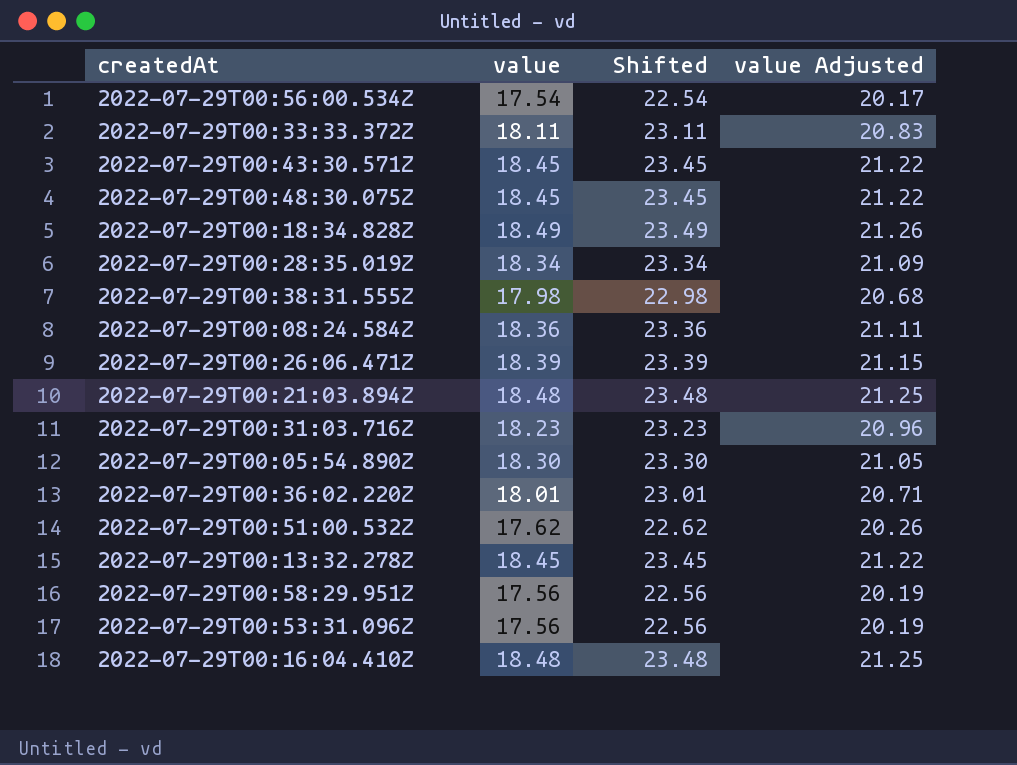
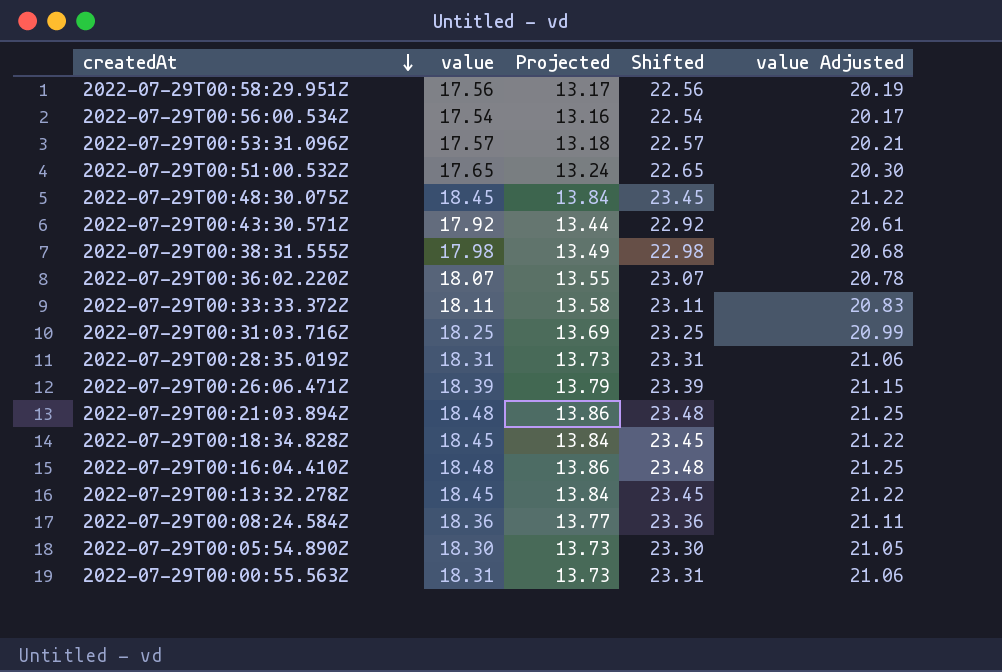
row order: none -> createdAt descending
column Projected | formula: none -> [value] * 0.75
2022-07-29T00:53:31.096Z | value: 17.56 -> 17.57
2022-07-29T00:53:31.096Z | Shifted: 22.56 -> 22.57
2022-07-29T00:53:31.096Z | value Adjusted: 20.19 -> 20.21
2022-07-29T00:51:00.532Z | value: 17.62 -> 17.65
2022-07-29T00:51:00.532Z | Shifted: 22.62 -> 22.65
2022-07-29T00:51:00.532Z | value Adjusted: 20.26 -> 20.30
2022-07-29T00:43:30.571Z | value: 18.45 -> 17.92
2022-07-29T00:43:30.571Z | Shifted: 23.45 -> 22.92
2022-07-29T00:43:30.571Z | value Adjusted: 21.22 -> 20.61
2022-07-29T00:36:02.220Z | value: 18.01 -> 18.07
2022-07-29T00:36:02.220Z | Shifted: 23.01 -> 23.07
2022-07-29T00:36:02.220Z | value Adjusted: 20.71 -> 20.78
2022-07-29T00:31:03.716Z | value: 18.23 -> 18.25
2022-07-29T00:31:03.716Z | Shifted: 23.23 -> 23.25
2022-07-29T00:31:03.716Z | value Adjusted: 20.96 -> 20.99
2022-07-29T00:28:35.019Z | value: 18.34 -> 18.31
2022-07-29T00:28:35.019Z | Shifted: 23.34 -> 23.31
2022-07-29T00:28:35.019Z | value Adjusted: 21.09 -> 21.06
2022-07-29T00:18:34.828Z | value: 18.49 -> 18.45
2022-07-29T00:18:34.828Z | Shifted: 23.49 -> 23.45
2022-07-29T00:18:34.828Z | value Adjusted: 21.26 -> 21.22
row 2022-07-29T00:00:55.563Z: none -> 18.31 | 13.73 | 23.31 | 21.06

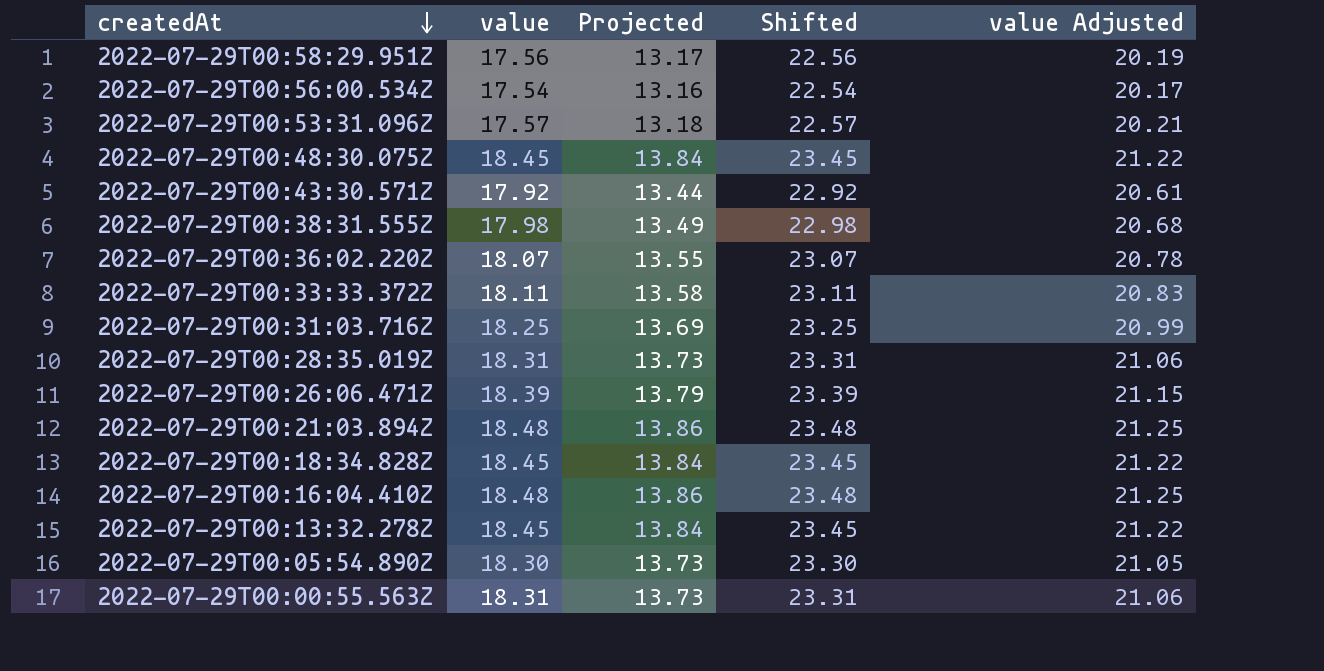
row 2022-07-29T00:51:00.532Z: 17.65 | 13.24 | 22.65 | 20.30 -> none
row 2022-07-29T00:08:24.584Z: 18.36 | 13.77 | 23.36 | 21.11 -> none

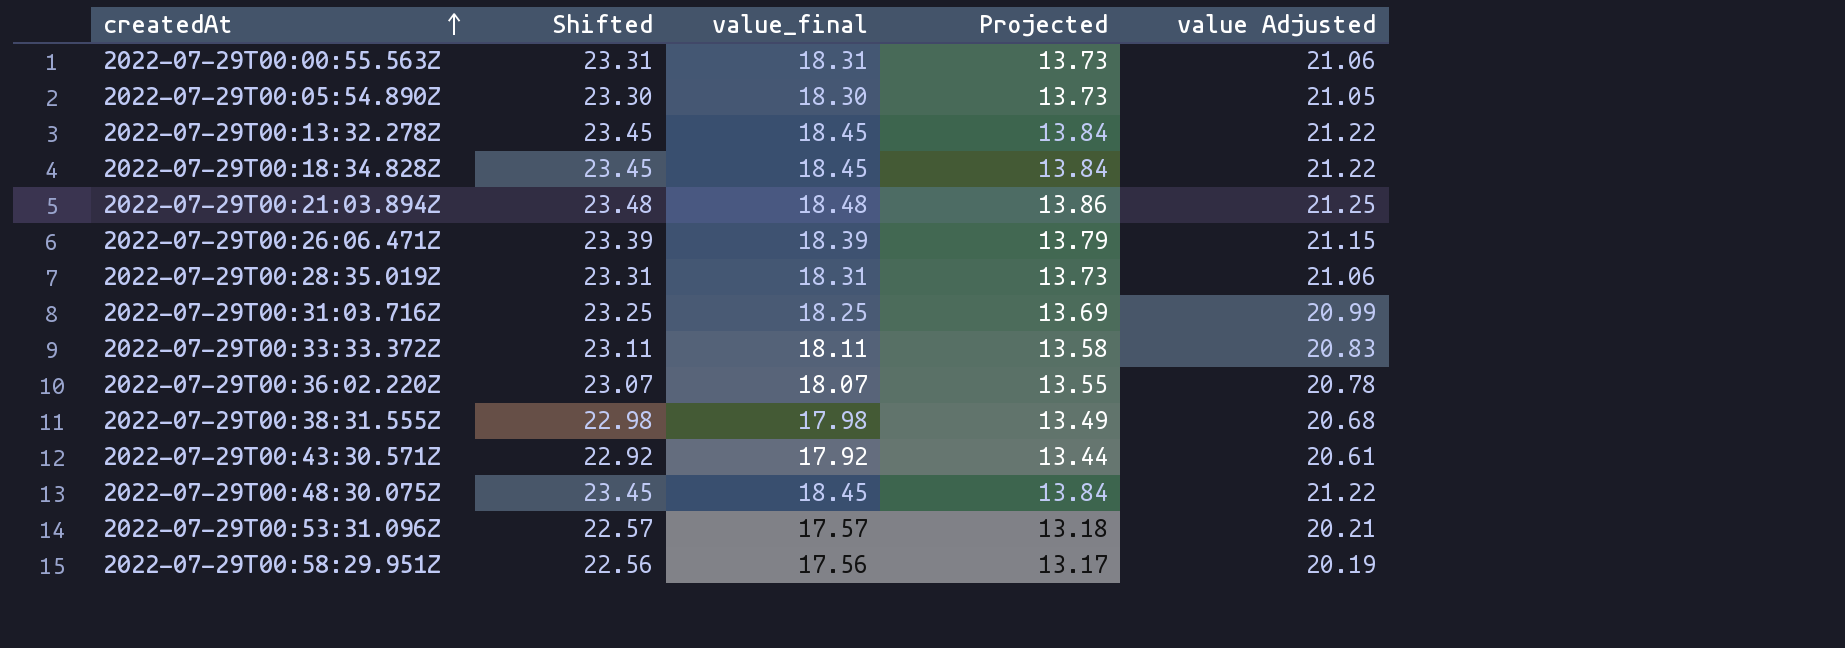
row order: createdAt descending -> createdAt ascending
column Shifted | position: 4 -> 2
column name: value -> value_final
row 2022-07-29T00:56:00.534Z: 17.54 | 13.16 | 22.54 | 20.17 -> none
row 2022-07-29T00:16:04.410Z: 18.48 | 13.86 | 23.48 | 21.25 -> none

